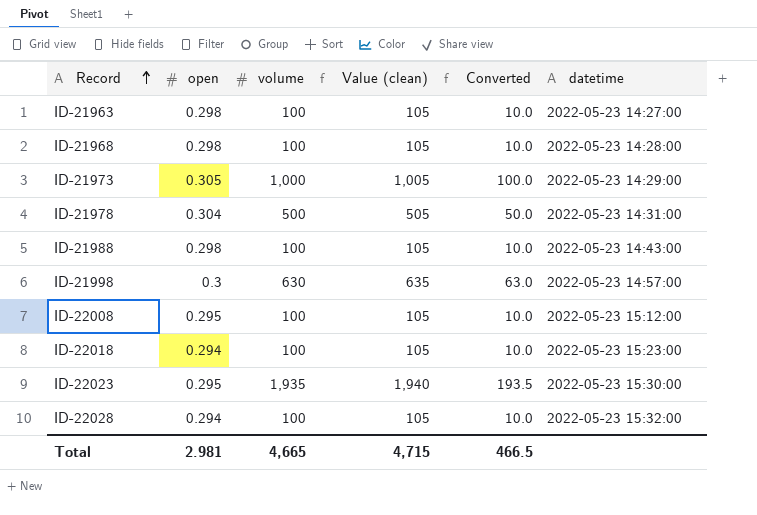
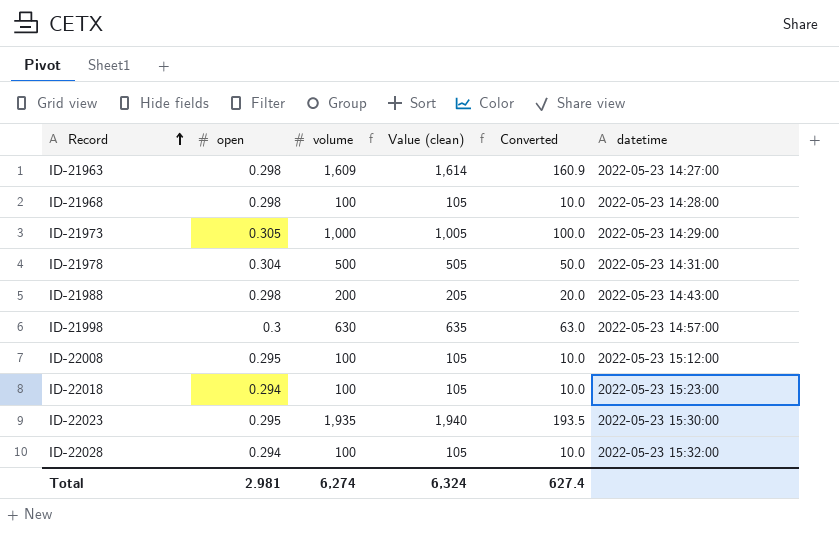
ID-21963 | volume: 100 -> 1,609
ID-21963 | Value (clean): 105 -> 1,614
ID-21963 | Converted: 10.0 -> 160.9
ID-21988 | volume: 100 -> 200
ID-21988 | Value (clean): 105 -> 205
ID-21988 | Converted: 10.0 -> 20.0
Total | volume: 4,665 -> 6,274
Total | Value (clean): 4,715 -> 6,324
Total | Converted: 466.5 -> 627.4

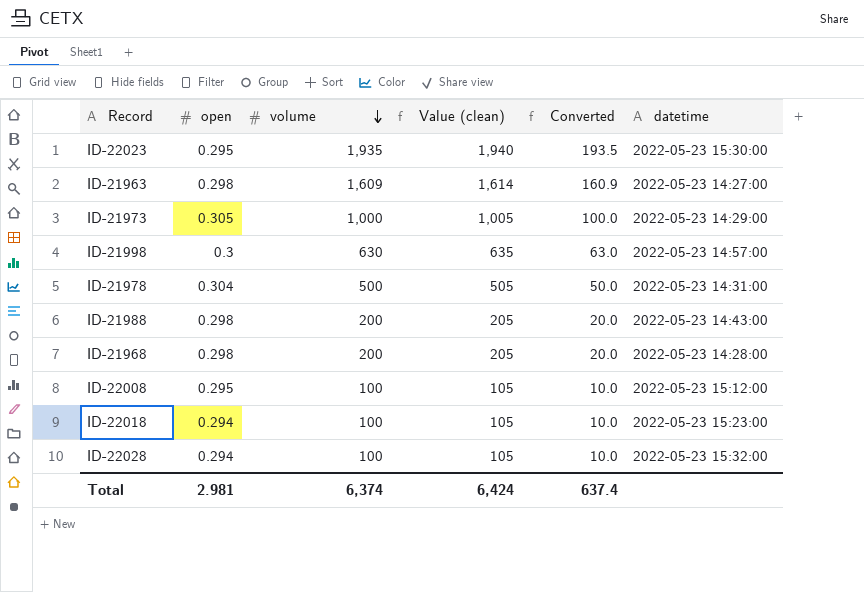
row order: Record ascending -> volume descending
ID-21968 | volume: 100 -> 200
ID-21968 | Value (clean): 105 -> 205
ID-21968 | Converted: 10.0 -> 20.0
Total | volume: 6,274 -> 6,374
Total | Value (clean): 6,324 -> 6,424
Total | Converted: 627.4 -> 637.4

